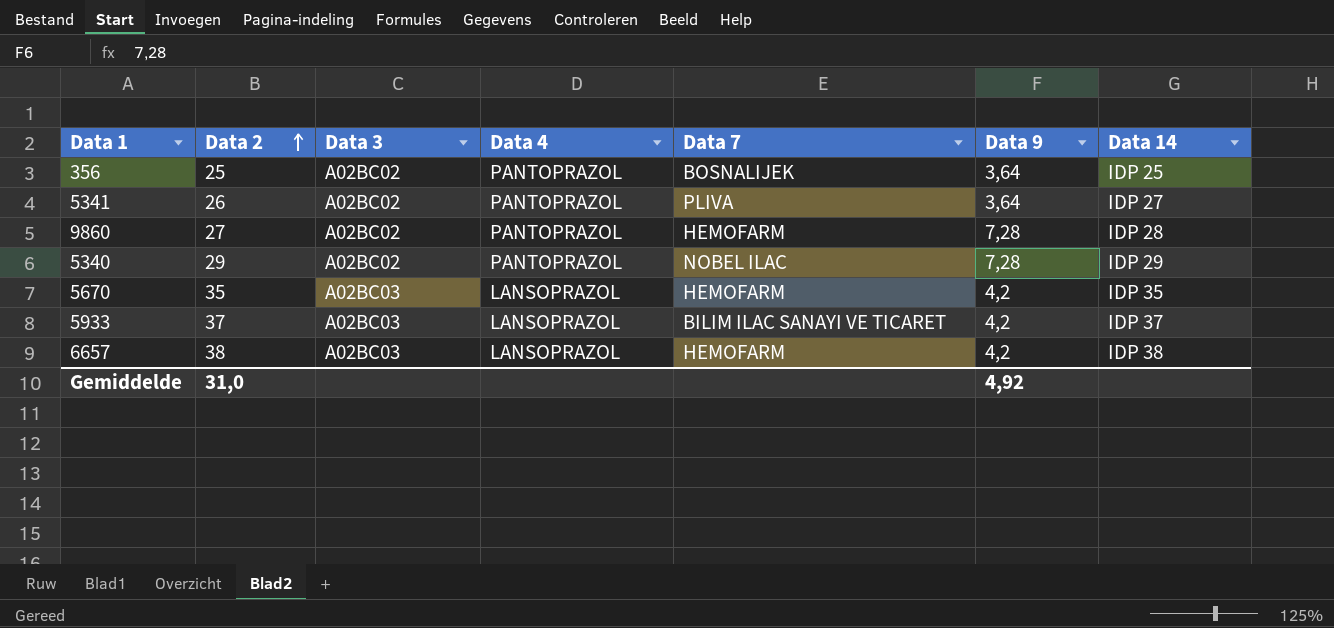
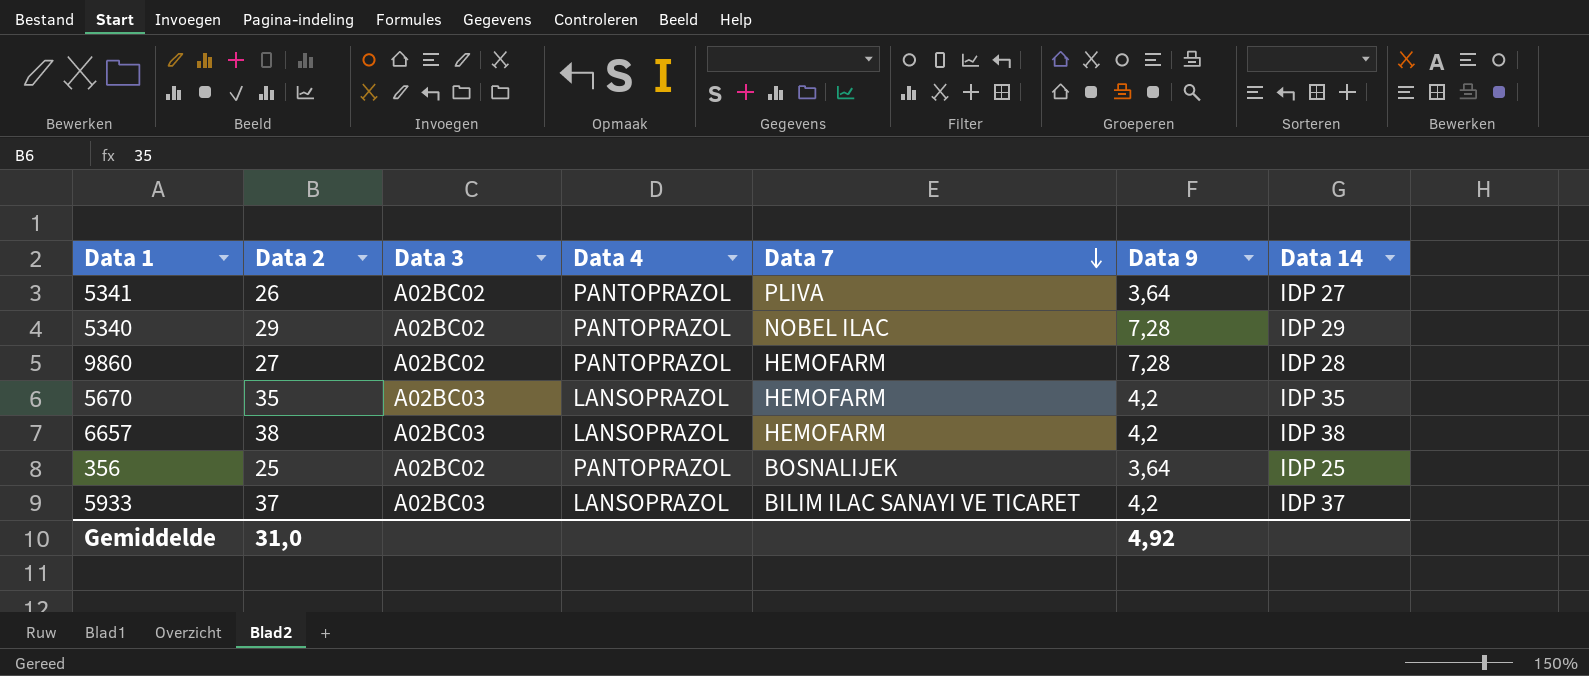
row order: Data 2 ascending -> Data 7 descending

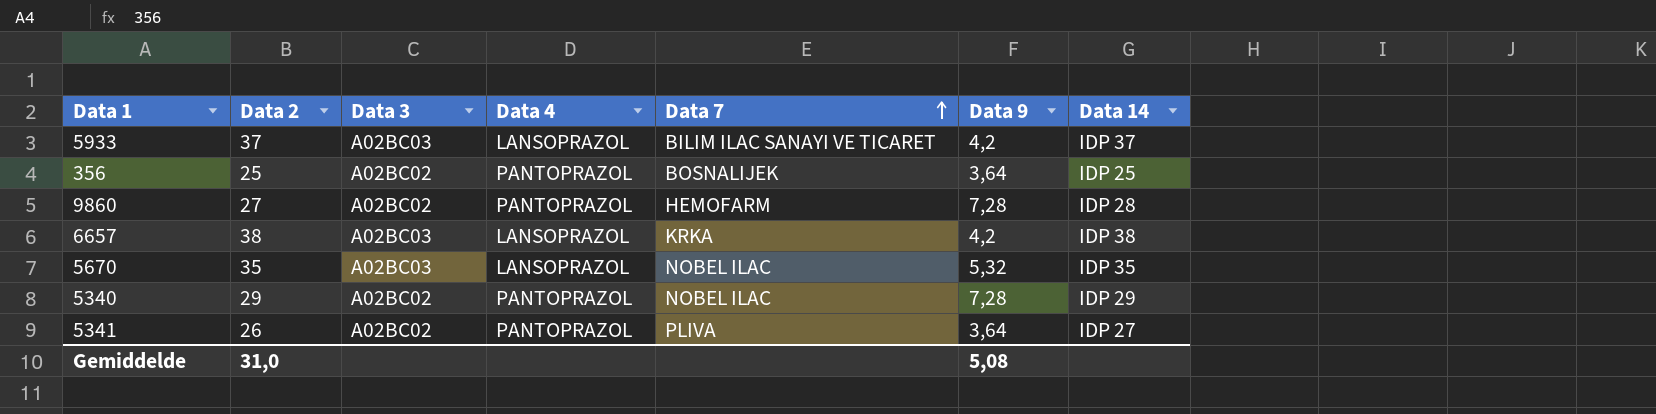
row order: Data 7 descending -> Data 7 ascending
6657 | Data 7: HEMOFARM -> KRKA
5670 | Data 7: HEMOFARM -> NOBEL ILAC
5670 | Data 9: 4,2 -> 5,32
Gemiddelde | Data 9: 4,92 -> 5,08

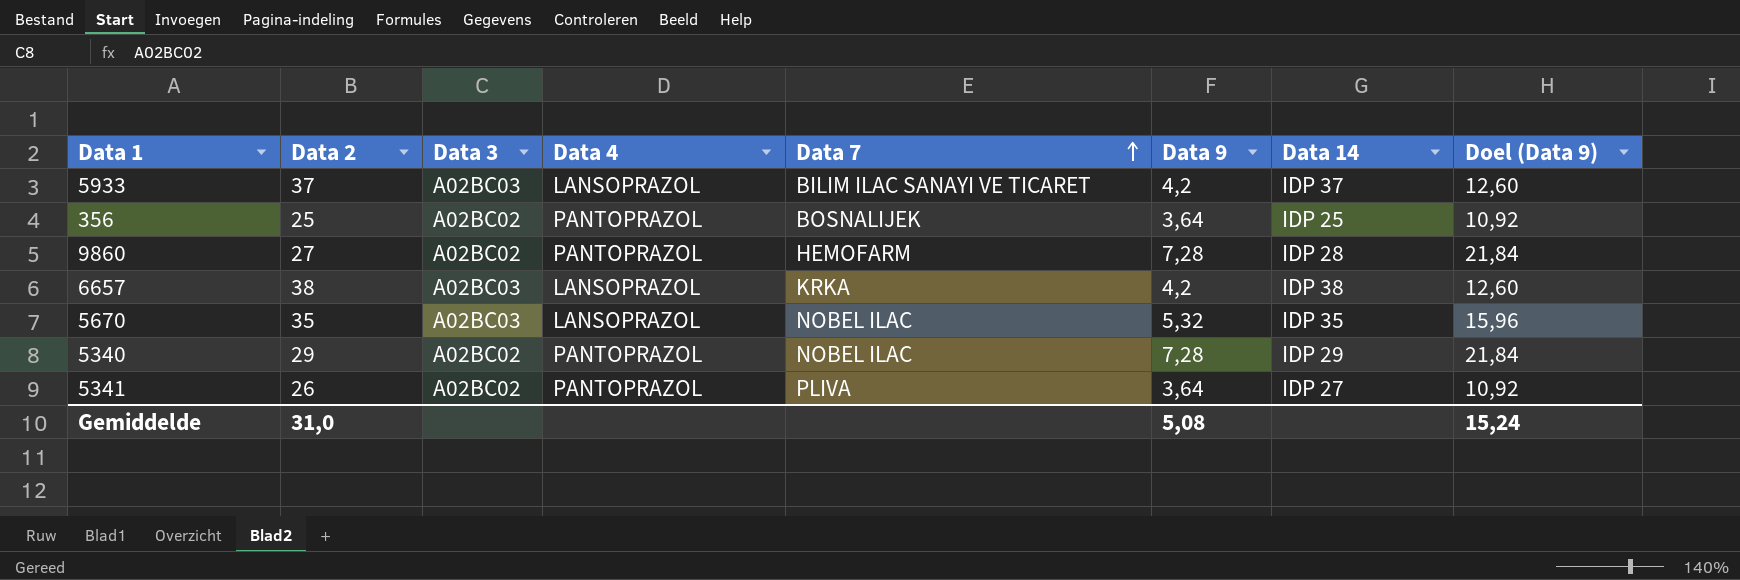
column Doel (Data 9) | formula: none -> [Data 9] * 3

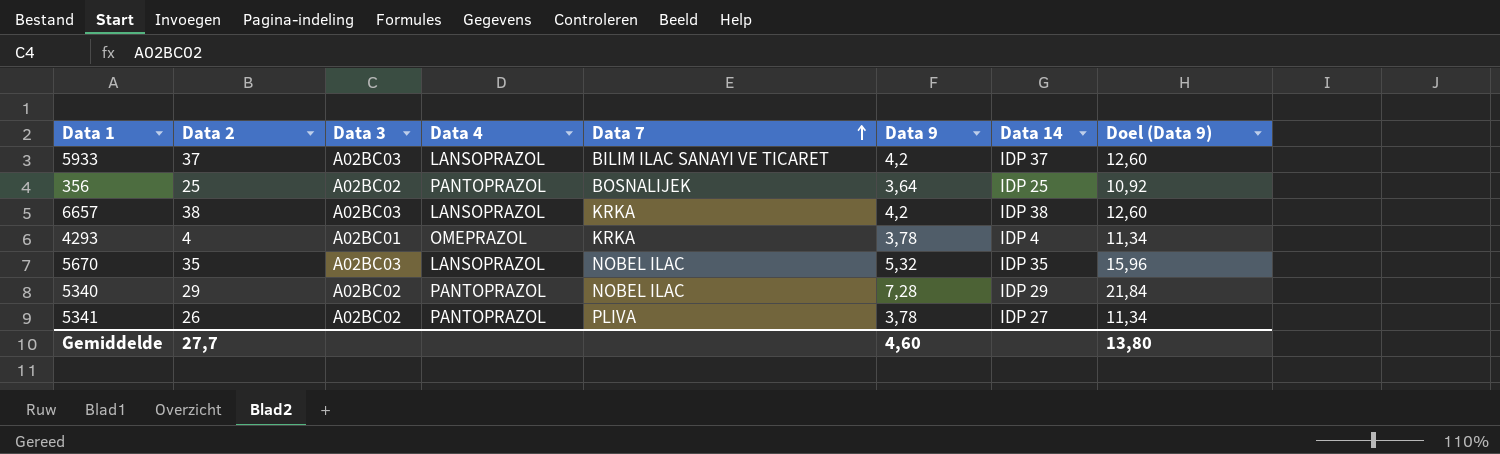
row 9860: 27 | A02BC02 | PANTOPRAZOL | HEMOFARM | 7,28 | IDP 28 | 21,84 -> none
row 4293: none -> 4 | A02BC01 | OMEPRAZOL | KRKA | 3,78 | IDP 4 | 11,34
5341 | Data 9: 3,64 -> 3,78
5341 | Doel (Data 9): 10,92 -> 11,34
Gemiddelde | Data 2: 31,0 -> 27,7
Gemiddelde | Data 9: 5,08 -> 4,60
Gemiddelde | Doel (Data 9): 15,24 -> 13,80

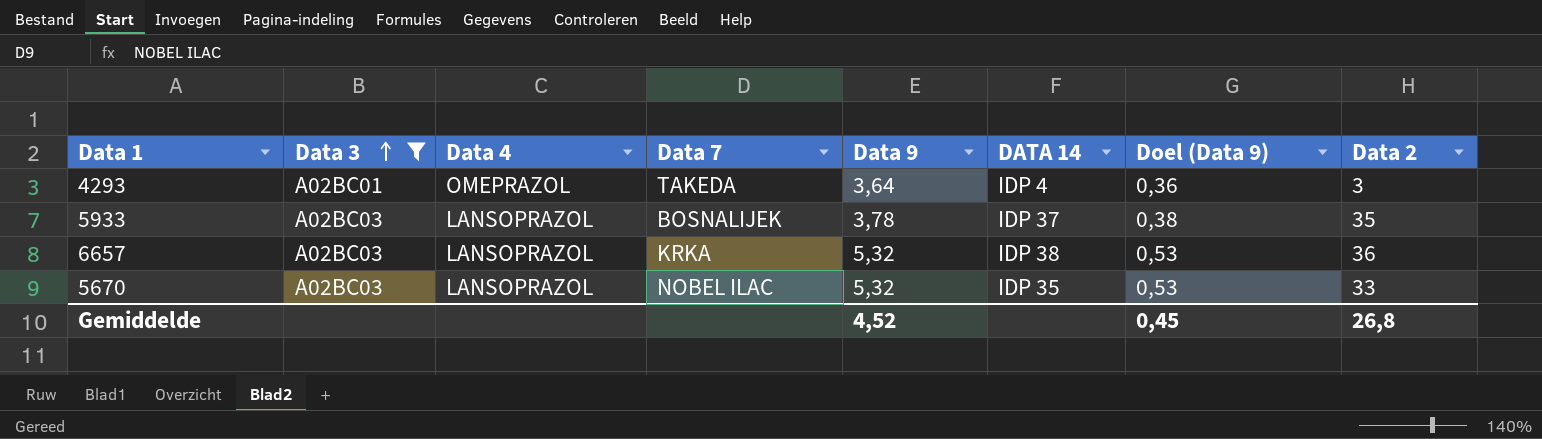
filter: none -> Data 3 != A02BC02
row order: Data 7 ascending -> Data 3 ascending
column name: Data 14 -> DATA 14
column Doel (Data 9) | formula: [Data 9] * 3 -> [Data 9] * 0,1
column Data 2 | position: 2 -> 8
4293 | Data 7: KRKA -> TAKEDA
4293 | Data 9: 3,78 -> 3,64
4293 | Data 2: 4 -> 3
5933 | Data 7: BILIM ILAC SANAYI VE TICARET -> BOSNALIJEK
5933 | Data 9: 4,2 -> 3,78
5933 | Data 2: 37 -> 35
6657 | Data 9: 4,2 -> 5,32
6657 | Data 2: 38 -> 36
5670 | Data 2: 35 -> 33
Gemiddelde | Data 9: 4,60 -> 4,52
Gemiddelde | Doel (Data 9): 13,80 -> 0,45
Gemiddelde | Data 2: 27,7 -> 26,8

